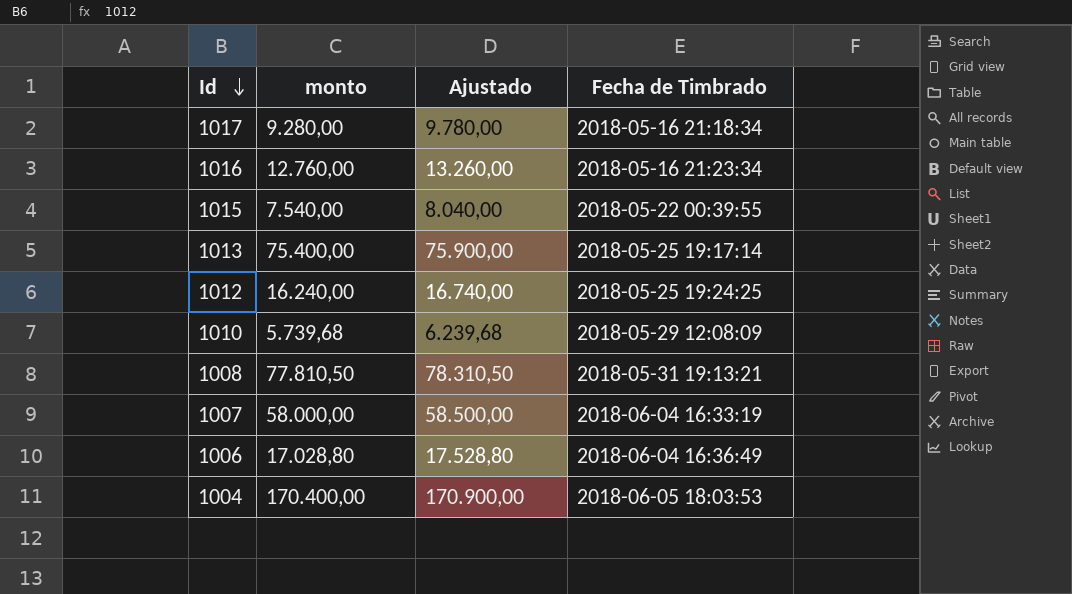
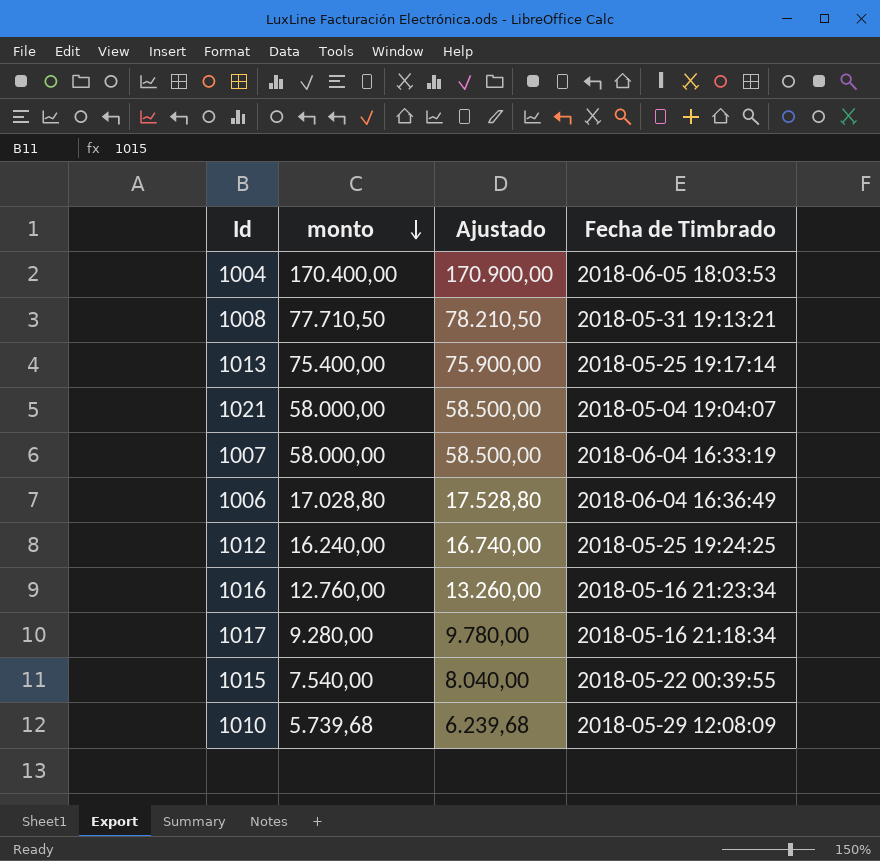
row order: Id descending -> monto descending
1008 | monto: 77.810,50 -> 77.710,50
1008 | Ajustado: 78.310,50 -> 78.210,50
row 1021: none -> 58.000,00 | 58.500,00 | 2018-05-04 19:04:07

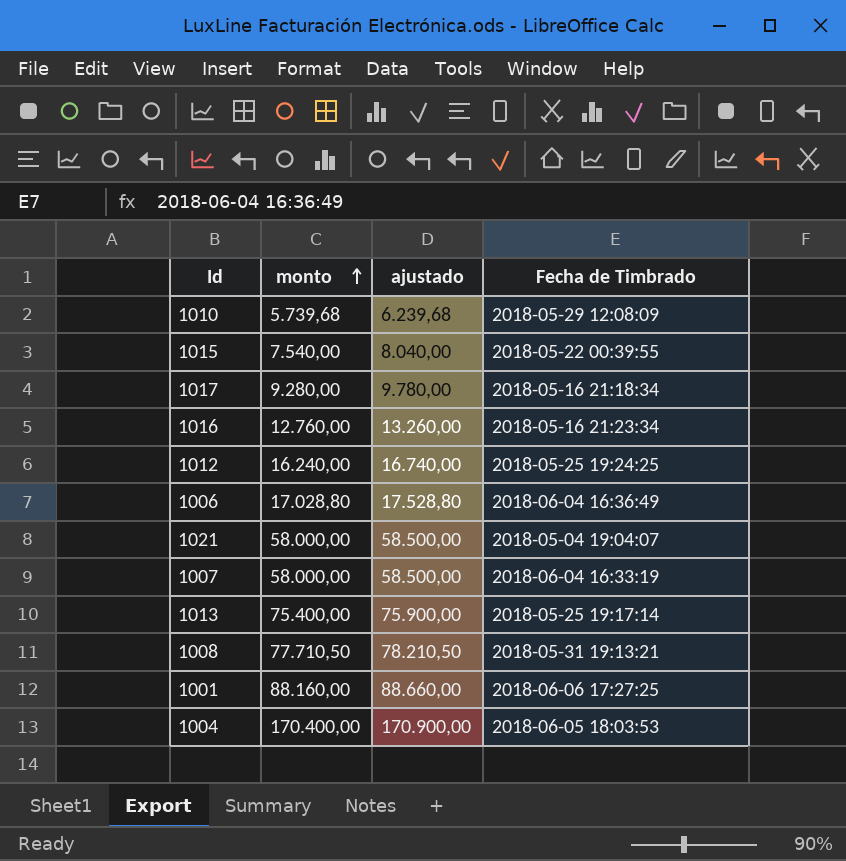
row order: monto descending -> monto ascending
column name: Ajustado -> ajustado
row 1001: none -> 88.160,00 | 88.660,00 | 2018-06-06 17:27:25

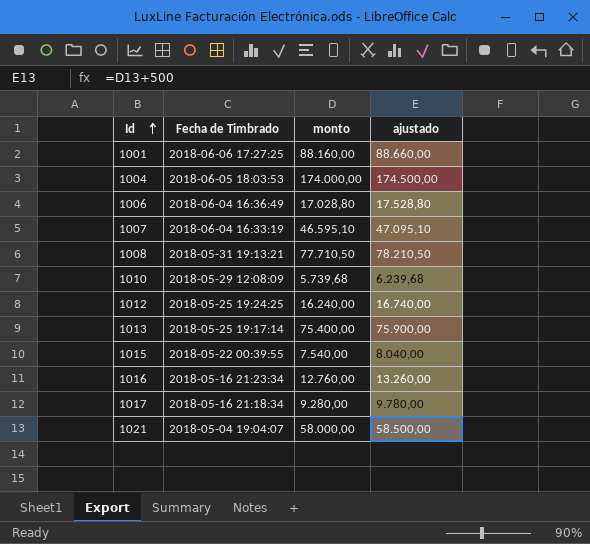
row order: monto ascending -> Id ascending
column Fecha de Timbrado | position: 4 -> 2
1004 | monto: 170.400,00 -> 174.000,00
1004 | ajustado: 170.900,00 -> 174.500,00
1007 | monto: 58.000,00 -> 46.595,10
1007 | ajustado: 58.500,00 -> 47.095,10

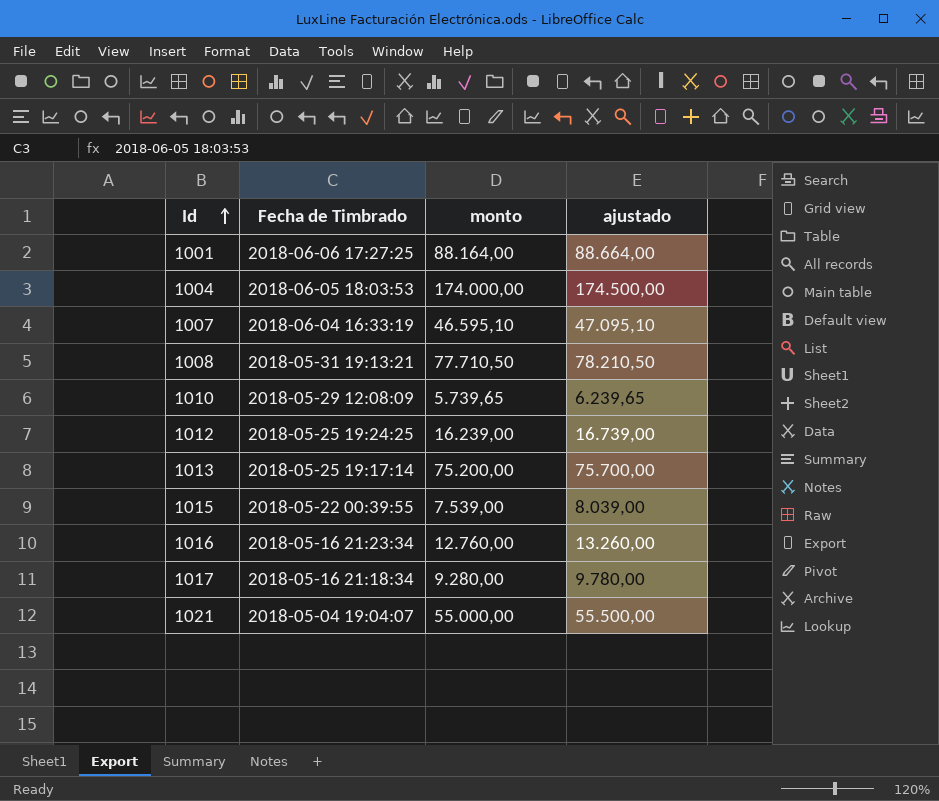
row 1006: 2018-06-04 16:36:49 | 17.028,80 | 17.528,80 -> none
1001 | monto: 88.160,00 -> 88.164,00
1001 | ajustado: 88.660,00 -> 88.664,00
1010 | monto: 5.739,68 -> 5.739,65
1010 | ajustado: 6.239,68 -> 6.239,65
1012 | monto: 16.240,00 -> 16.239,00
1012 | ajustado: 16.740,00 -> 16.739,00
1013 | monto: 75.400,00 -> 75.200,00
1013 | ajustado: 75.900,00 -> 75.700,00
1015 | monto: 7.540,00 -> 7.539,00
1015 | ajustado: 8.040,00 -> 8.039,00
1021 | monto: 58.000,00 -> 55.000,00
1021 | ajustado: 58.500,00 -> 55.500,00

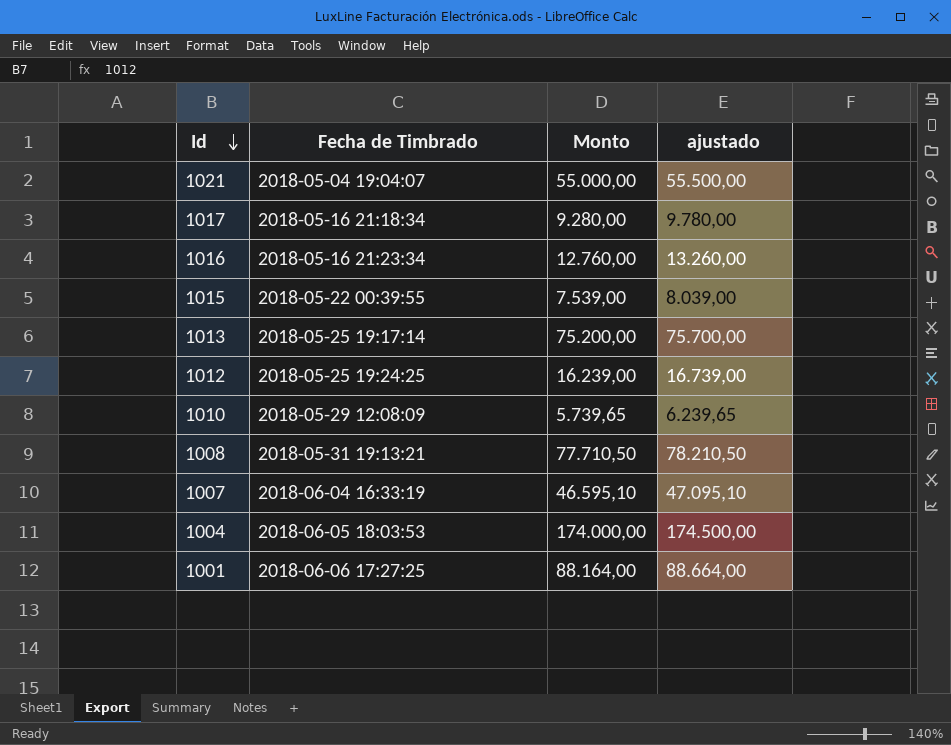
row order: Id ascending -> Id descending
column name: monto -> Monto

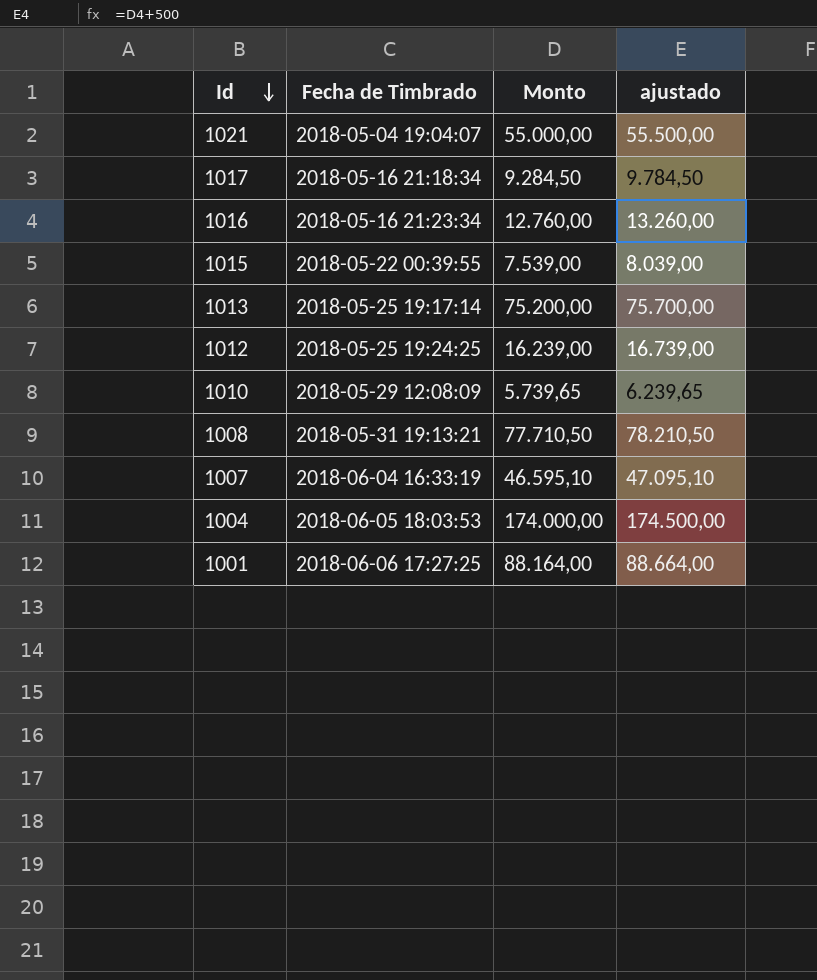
1017 | Monto: 9.280,00 -> 9.284,50
1017 | ajustado: 9.780,00 -> 9.784,50

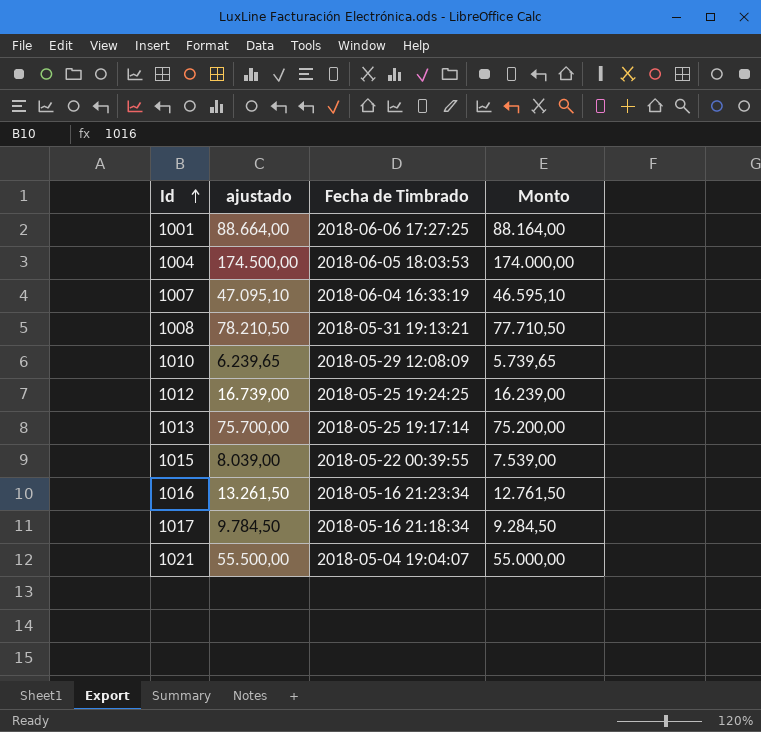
row order: Id descending -> Id ascending
column ajustado | position: 4 -> 2
1016 | ajustado: 13.260,00 -> 13.261,50
1016 | Monto: 12.760,00 -> 12.761,50

